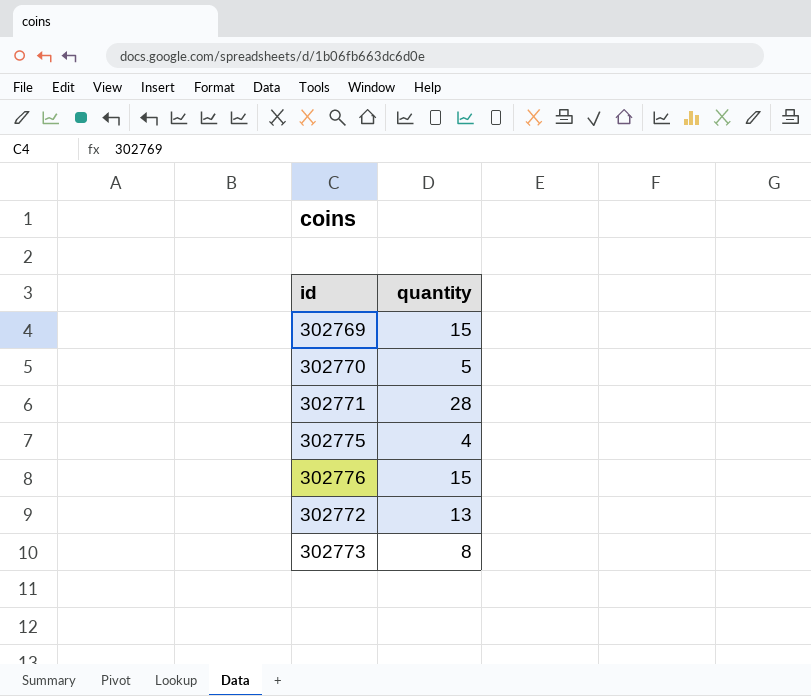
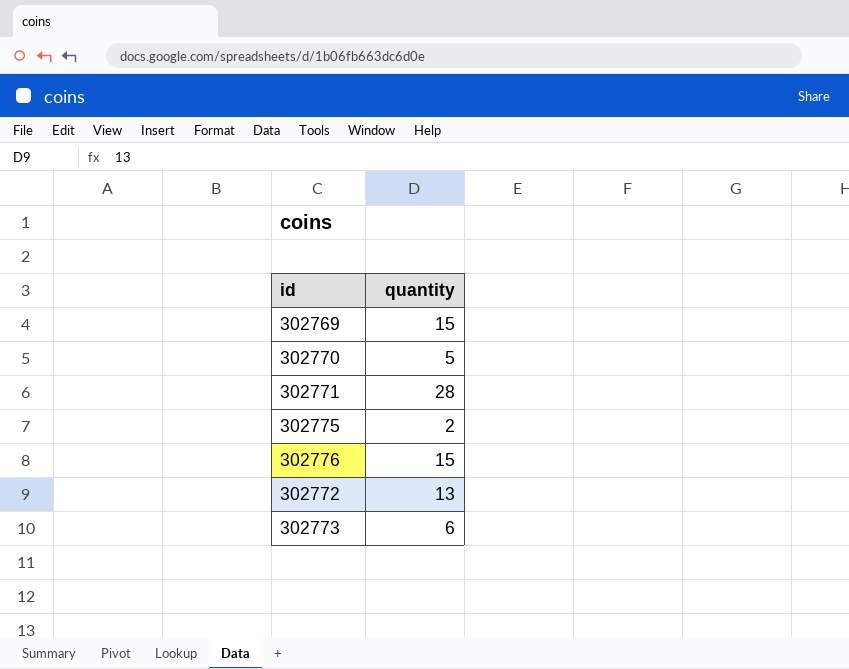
302775 | quantity: 4 -> 2
302773 | quantity: 8 -> 6

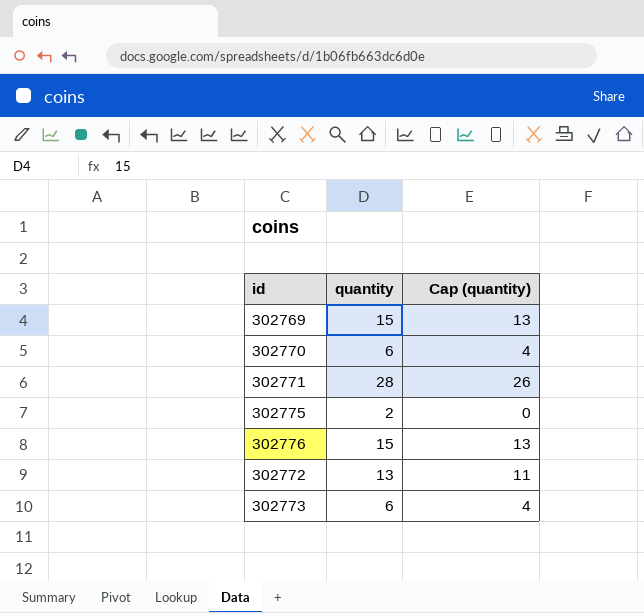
column Cap (quantity) | formula: none -> [quantity] - 2
302770 | quantity: 5 -> 6

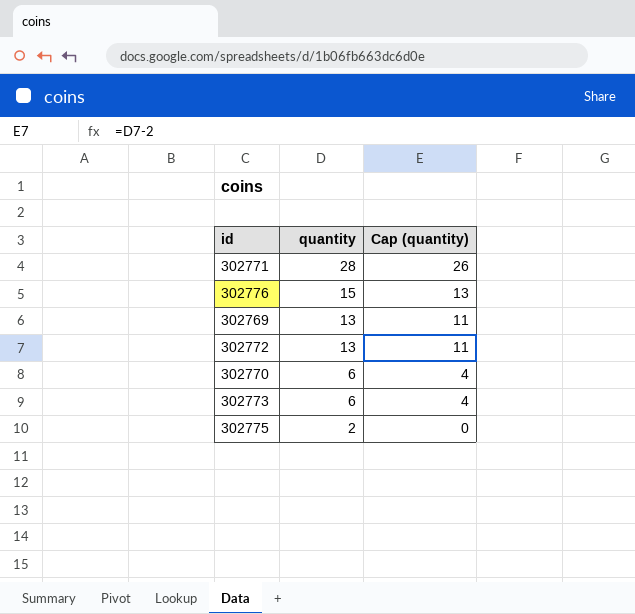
row order: none -> quantity descending
302769 | quantity: 15 -> 13
302769 | Cap (quantity): 13 -> 11

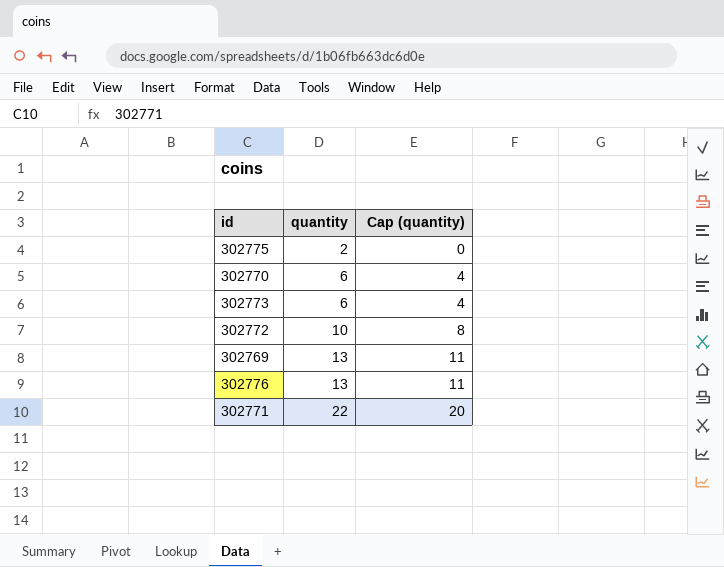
row order: quantity descending -> quantity ascending
302772 | quantity: 13 -> 10
302772 | Cap (quantity): 11 -> 8
302776 | quantity: 15 -> 13
302776 | Cap (quantity): 13 -> 11
302771 | quantity: 28 -> 22
302771 | Cap (quantity): 26 -> 20

